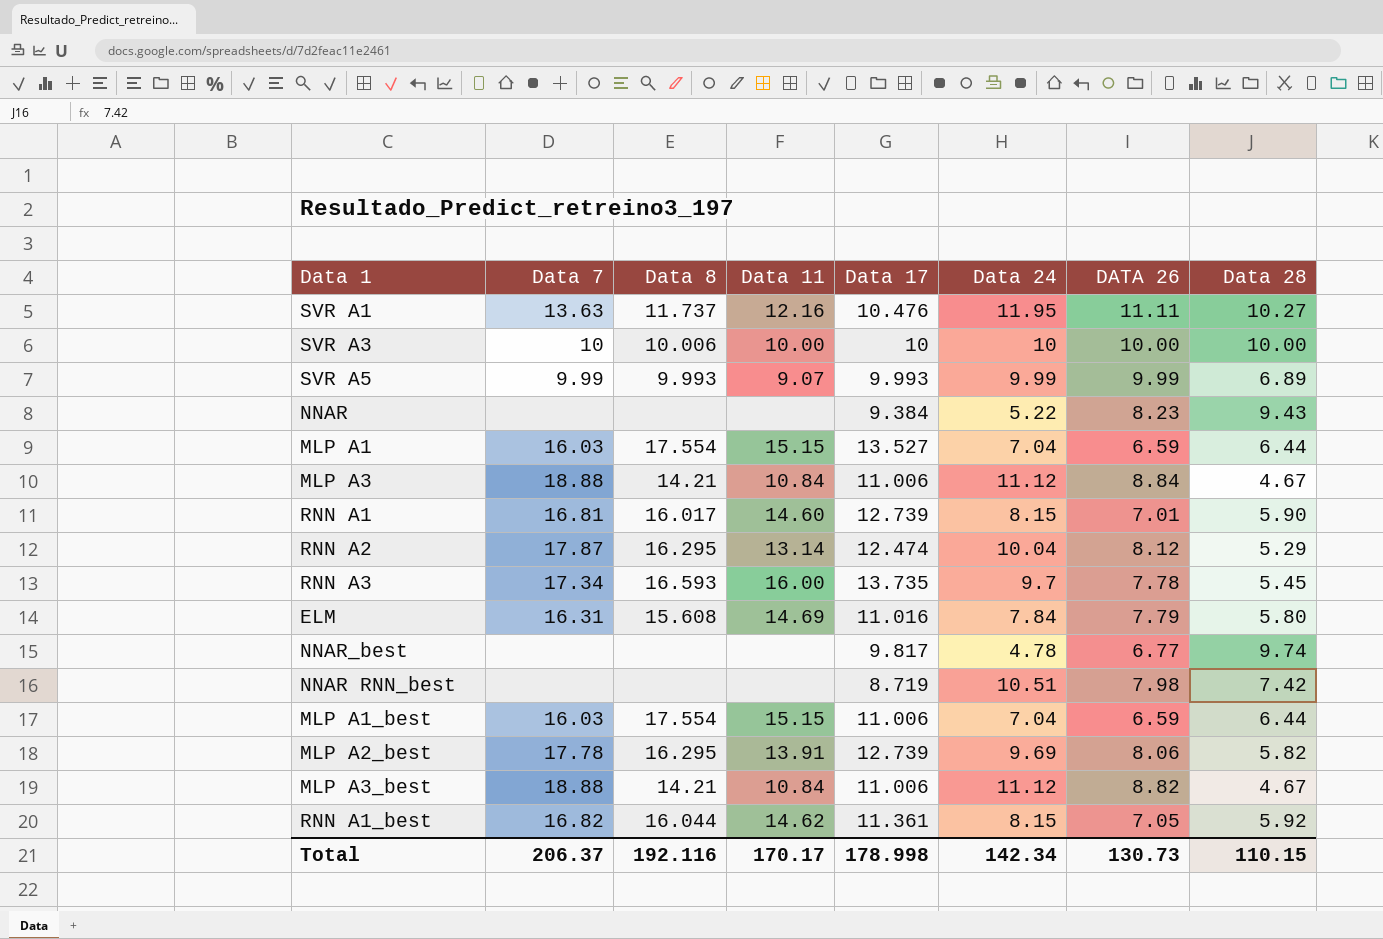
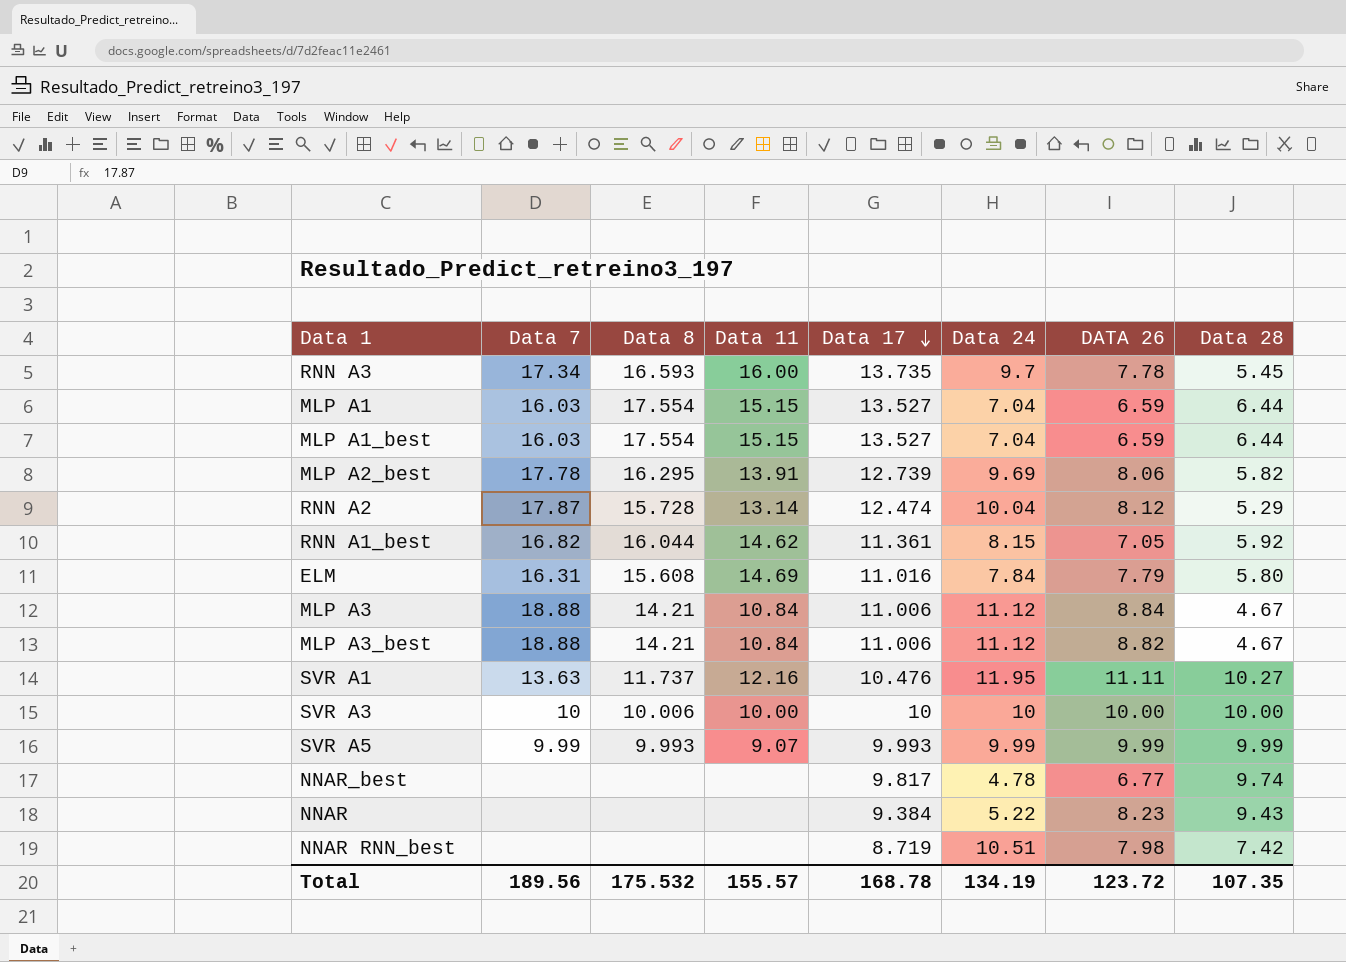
row order: none -> Data 17 descending
row RNN A1: 16.81 | 16.017 | 14.60 | 12.739 | 8.15 | 7.01 | 5.90 -> none
MLP A1_best | Data 17: 11.006 -> 13.527
RNN A2 | Data 8: 16.295 -> 15.728
SVR A5 | Data 28: 6.89 -> 9.99
Total | Data 7: 206.37 -> 189.56
Total | Data 8: 192.116 -> 175.532
Total | Data 11: 170.17 -> 155.57
Total | Data 17: 178.998 -> 168.78
Total | Data 24: 142.34 -> 134.19
Total | DATA 26: 130.73 -> 123.72
Total | Data 28: 110.15 -> 107.35

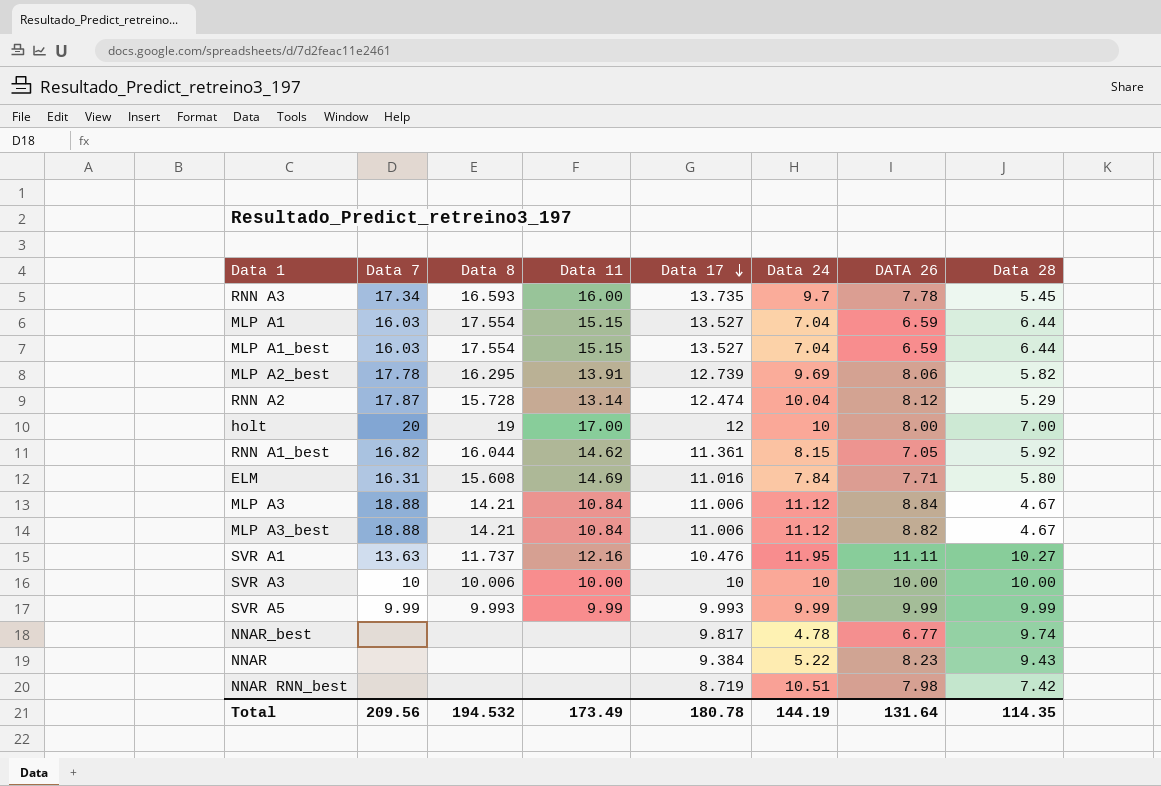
row holt: none -> 20 | 19 | 17.00 | 12 | 10 | 8.00 | 7.00
ELM | DATA 26: 7.79 -> 7.71
SVR A5 | Data 11: 9.07 -> 9.99
Total | Data 7: 189.56 -> 209.56
Total | Data 8: 175.532 -> 194.532
Total | Data 11: 155.57 -> 173.49
Total | Data 17: 168.78 -> 180.78
Total | Data 24: 134.19 -> 144.19
Total | DATA 26: 123.72 -> 131.64
Total | Data 28: 107.35 -> 114.35

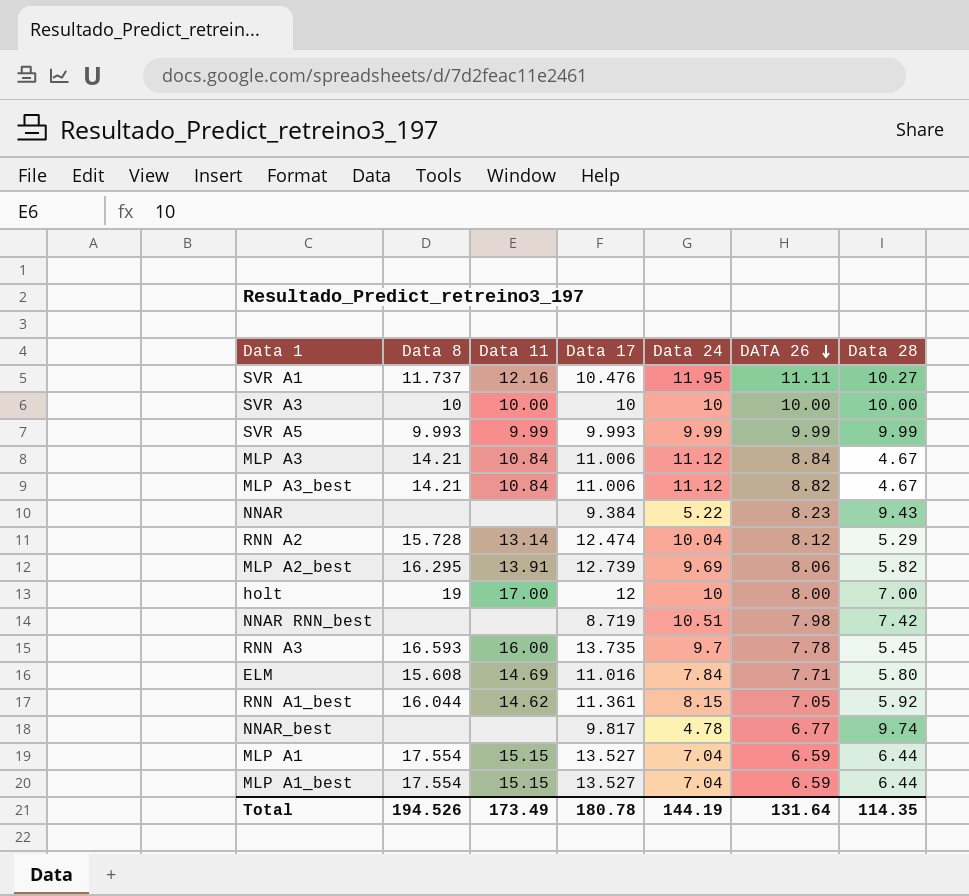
row order: Data 17 descending -> DATA 26 descending
column Data 7 | position: 2 -> none
SVR A3 | Data 8: 10.006 -> 10
Total | Data 8: 194.532 -> 194.526

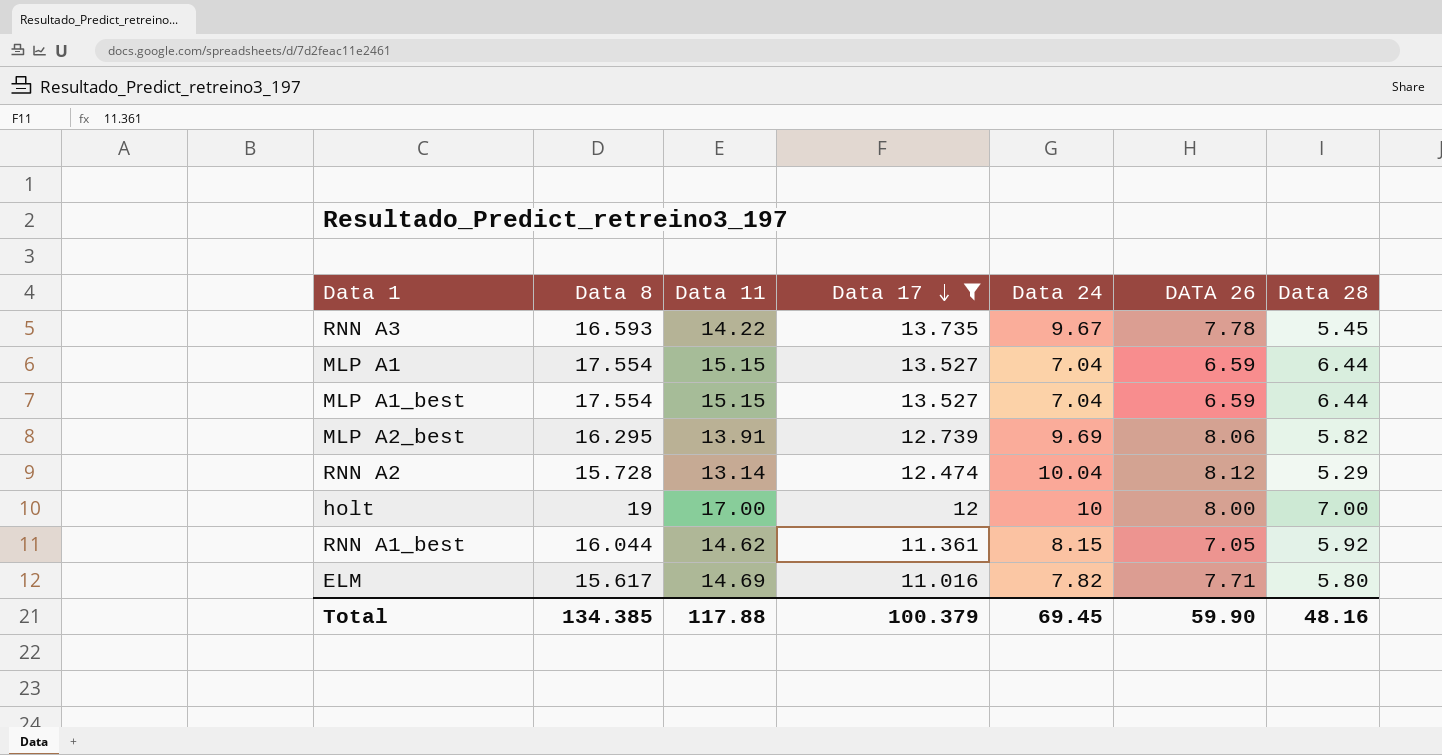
filter: none -> Data 17 >= 11.016
row order: DATA 26 descending -> Data 17 descending
RNN A3 | Data 11: 16.00 -> 14.22
RNN A3 | Data 24: 9.7 -> 9.67
ELM | Data 8: 15.608 -> 15.617
ELM | Data 24: 7.84 -> 7.82
Total | Data 8: 194.526 -> 134.385
Total | Data 11: 173.49 -> 117.88
Total | Data 17: 180.78 -> 100.379
Total | Data 24: 144.19 -> 69.45
Total | DATA 26: 131.64 -> 59.90
Total | Data 28: 114.35 -> 48.16

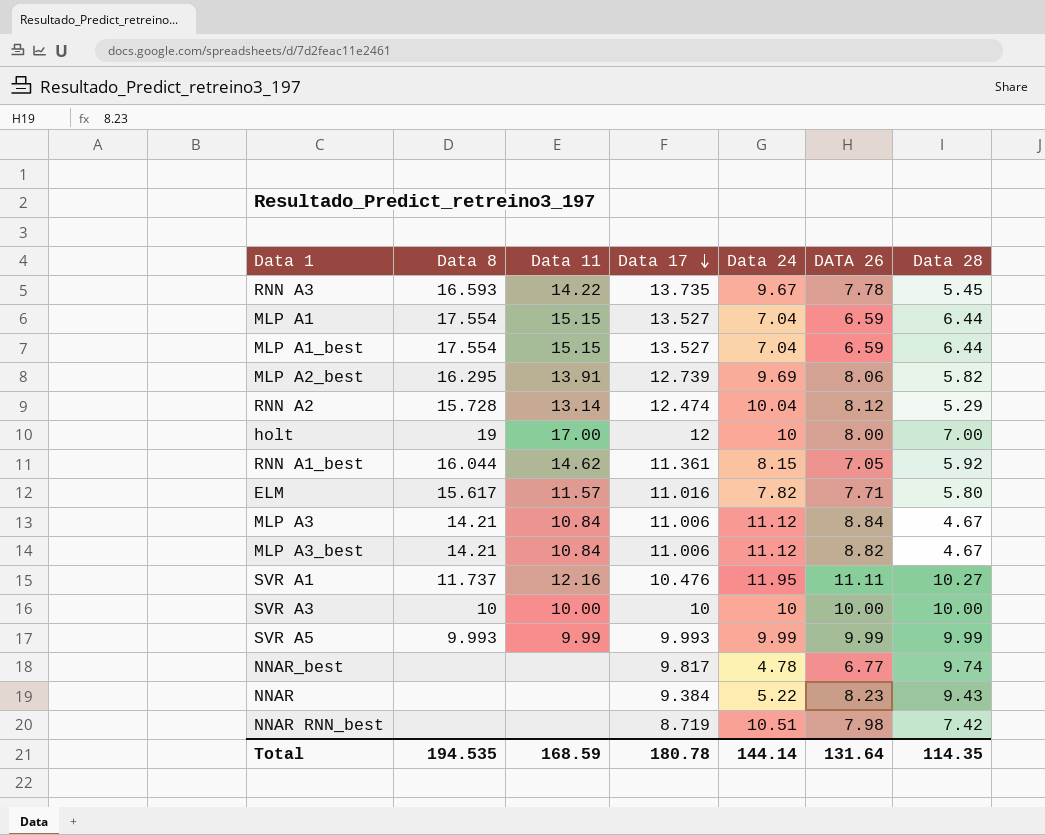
filter: Data 17 >= 11.016 -> none
ELM | Data 11: 14.69 -> 11.57
Total | Data 8: 134.385 -> 194.535
Total | Data 11: 117.88 -> 168.59
Total | Data 17: 100.379 -> 180.78
Total | Data 24: 69.45 -> 144.14
Total | DATA 26: 59.90 -> 131.64
Total | Data 28: 48.16 -> 114.35

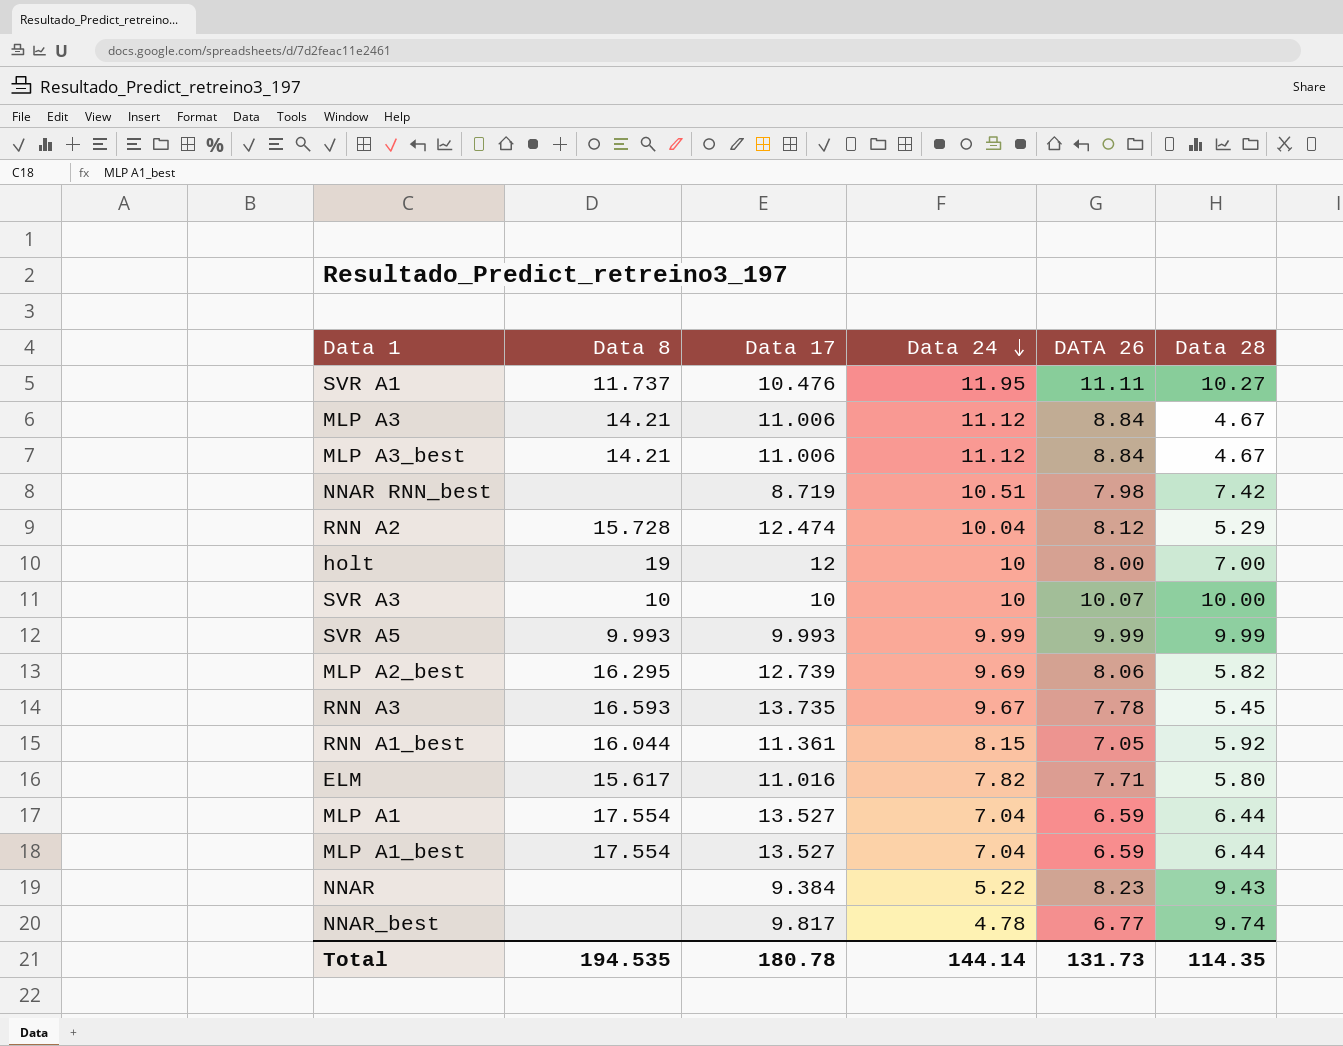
row order: Data 17 descending -> Data 24 descending
column Data 11 | position: 3 -> none
MLP A3_best | DATA 26: 8.82 -> 8.84
SVR A3 | DATA 26: 10.00 -> 10.07
Total | DATA 26: 131.64 -> 131.73

